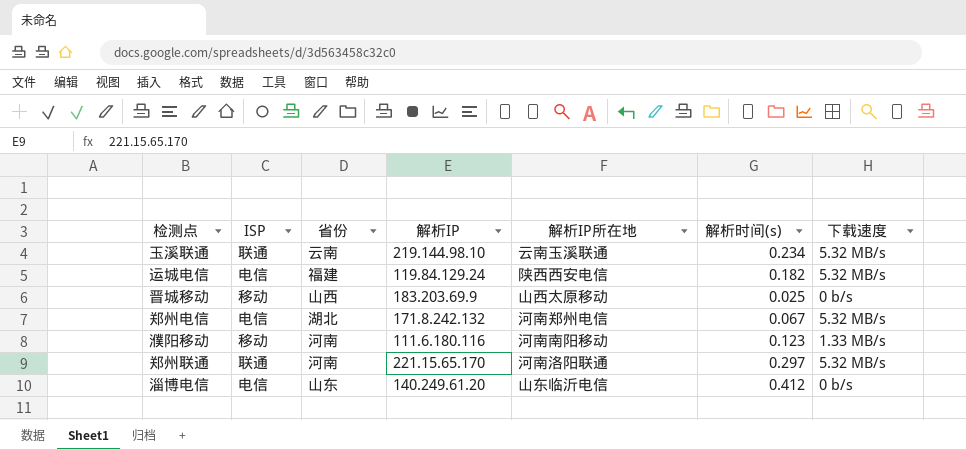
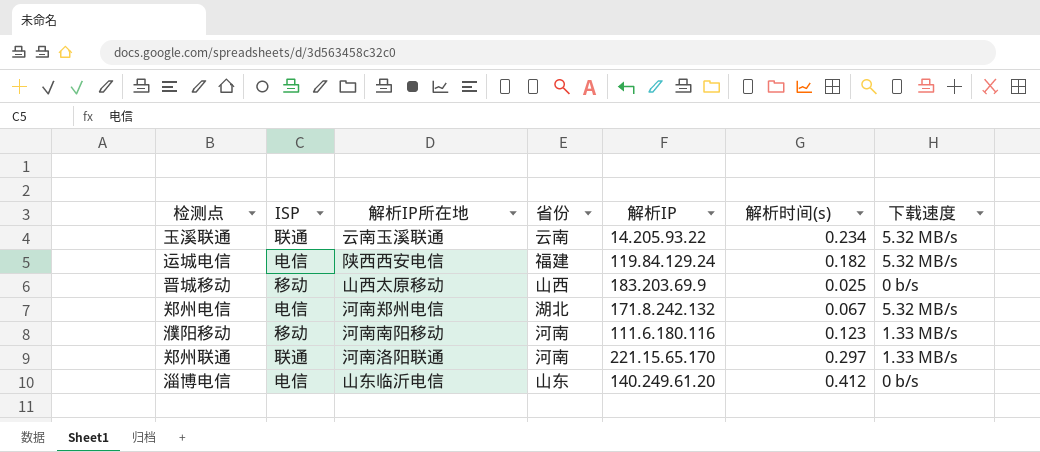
column 解析IP所在地 | position: 5 -> 3
玉溪联通 | 解析IP: 219.144.98.10 -> 14.205.93.22
郑州联通 | 下载速度: 5.32 MB/s -> 1.33 MB/s

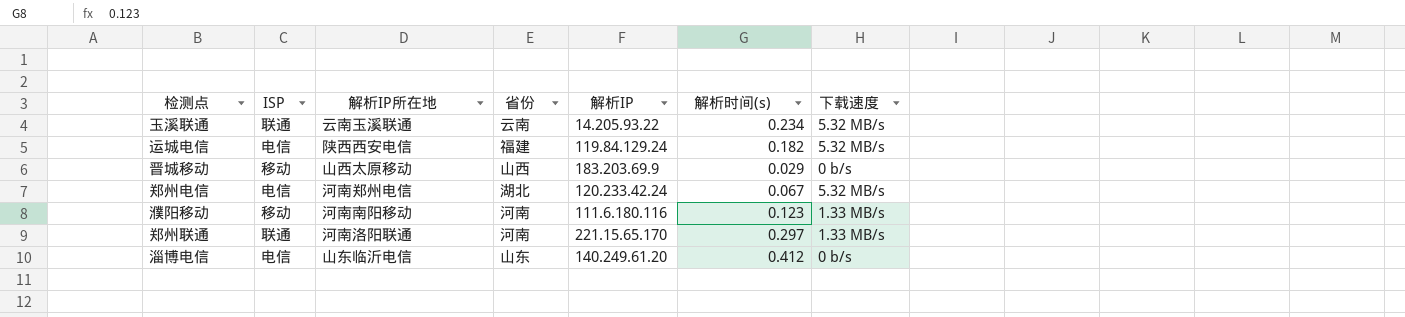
晋城移动 | 解析时间(s): 0.025 -> 0.029
郑州电信 | 解析IP: 171.8.242.132 -> 120.233.42.24

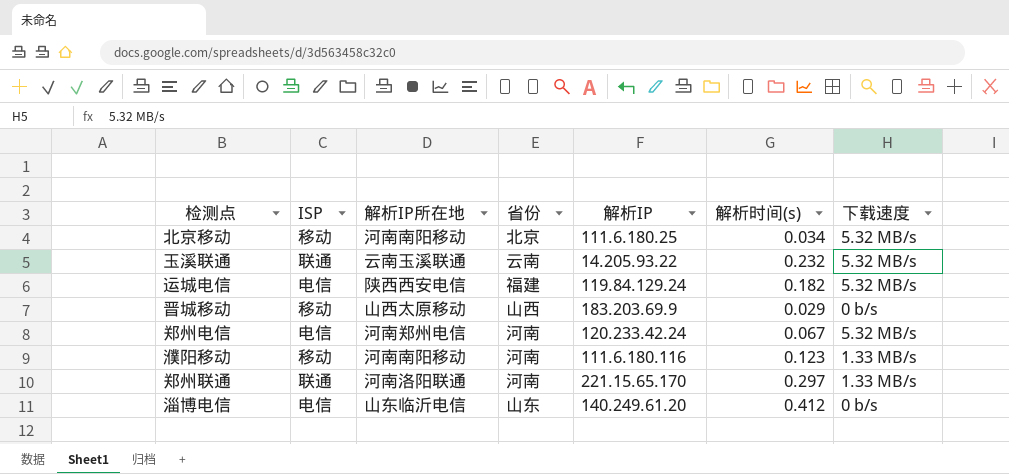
row 北京移动: none -> 移动 | 河南南阳移动 | 北京 | 111.6.180.25 | 0.034 | 5.32 MB/s
玉溪联通 | 解析时间(s): 0.234 -> 0.232
郑州电信 | 省份: 湖北 -> 河南

